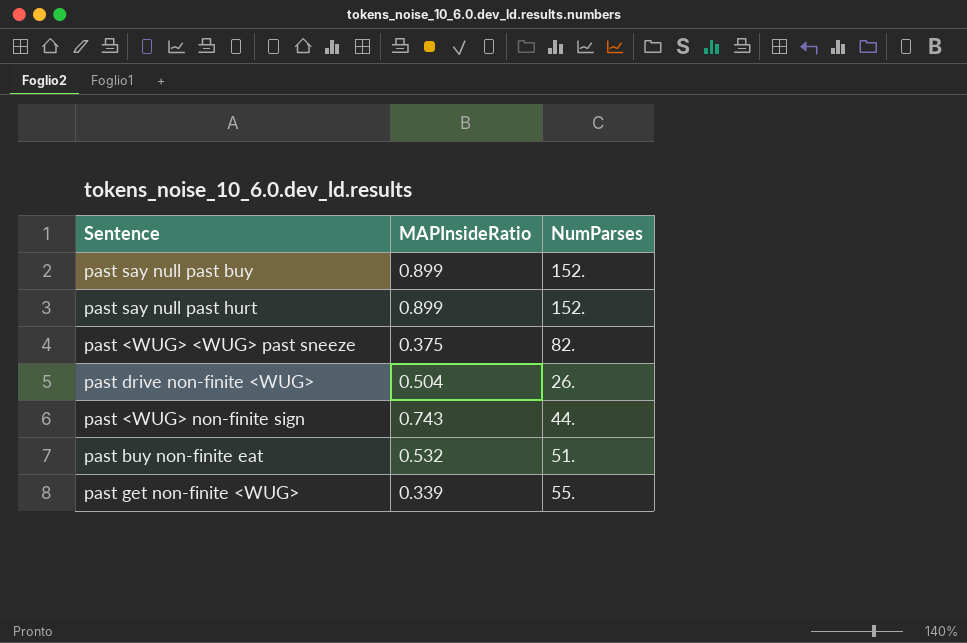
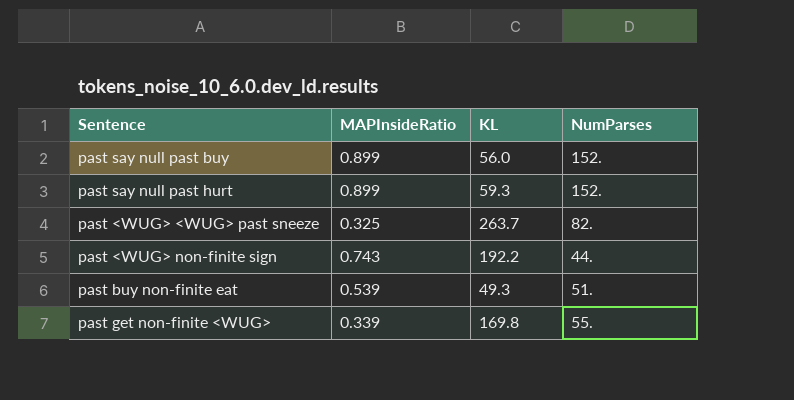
column KL | position: none -> 3
row past drive non-finite <WUG>: 0.504 | 26. -> none
past <WUG> <WUG> past sneeze | MAPInsideRatio: 0.375 -> 0.325
past buy non-finite eat | MAPInsideRatio: 0.532 -> 0.539

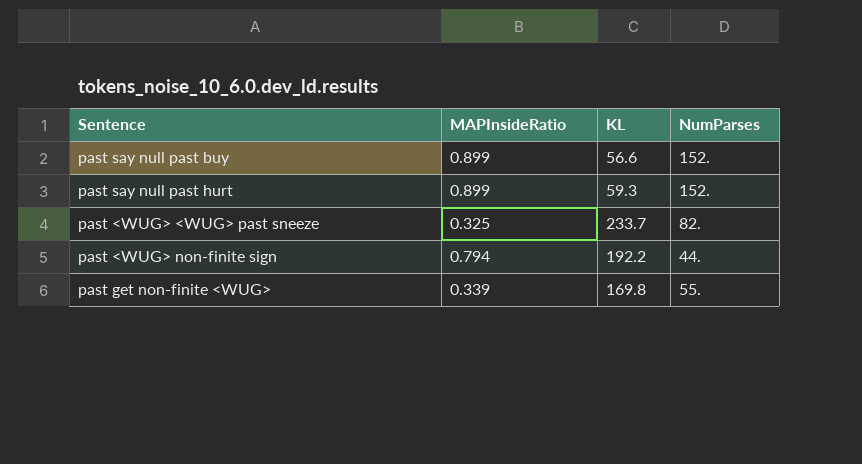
row past buy non-finite eat: 0.539 | 49.3 | 51. -> none
past say null past buy | KL: 56.0 -> 56.6
past <WUG> <WUG> past sneeze | KL: 263.7 -> 233.7
past <WUG> non-finite sign | MAPInsideRatio: 0.743 -> 0.794

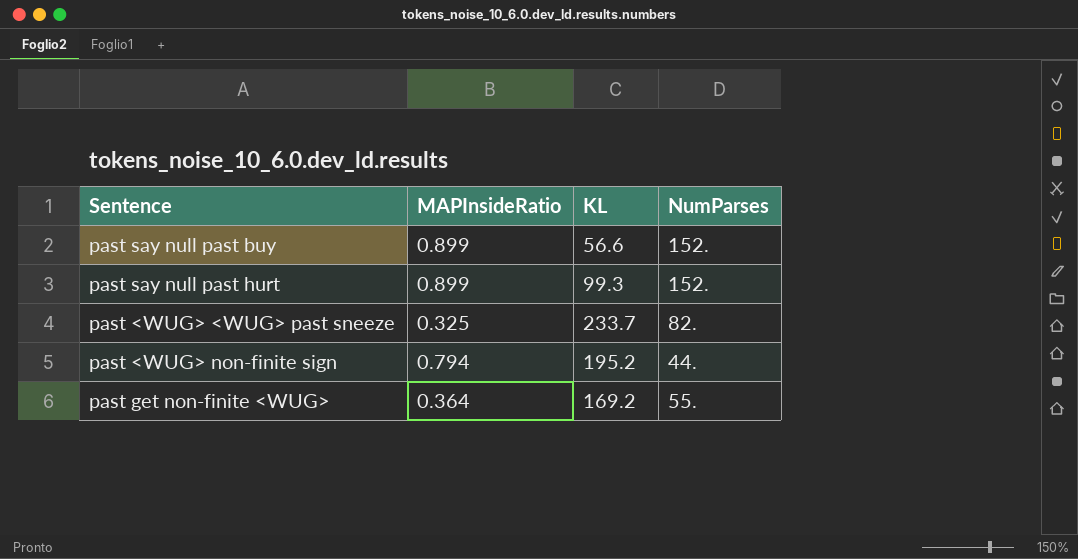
past say null past hurt | KL: 59.3 -> 99.3
past <WUG> non-finite sign | KL: 192.2 -> 195.2
past get non-finite <WUG> | MAPInsideRatio: 0.339 -> 0.364
past get non-finite <WUG> | KL: 169.8 -> 169.2

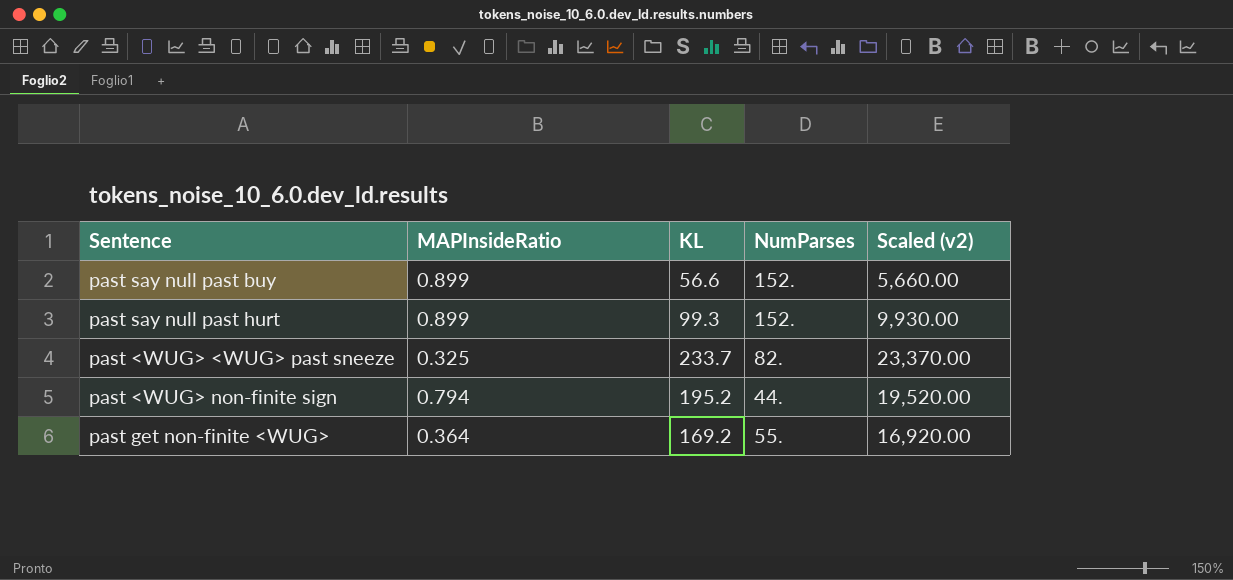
column Scaled (v2) | formula: none -> [KL] * 100

